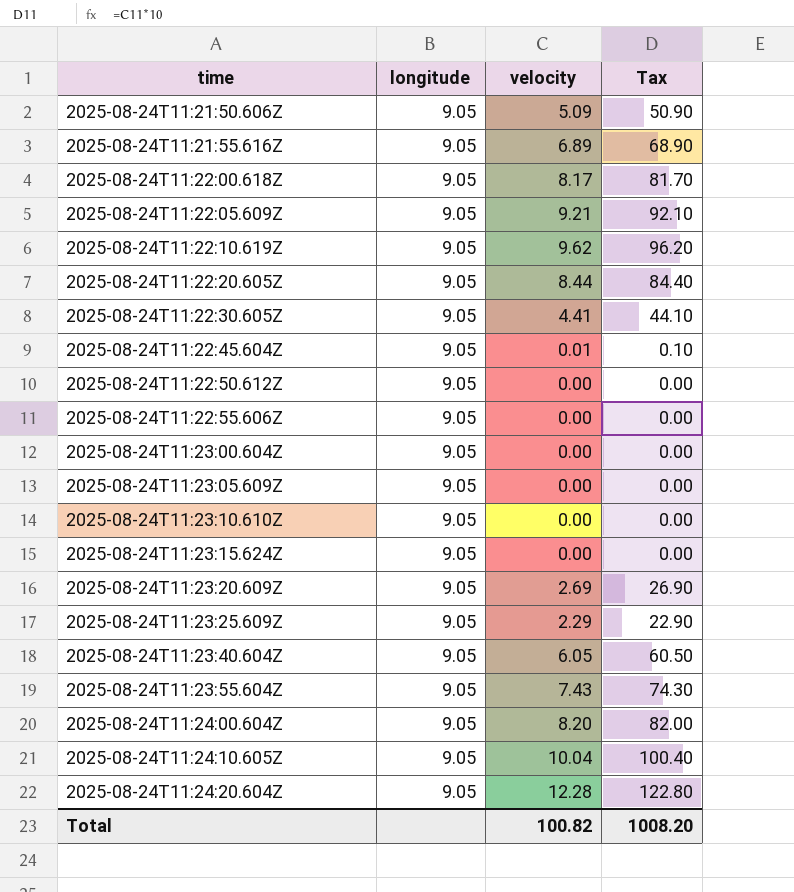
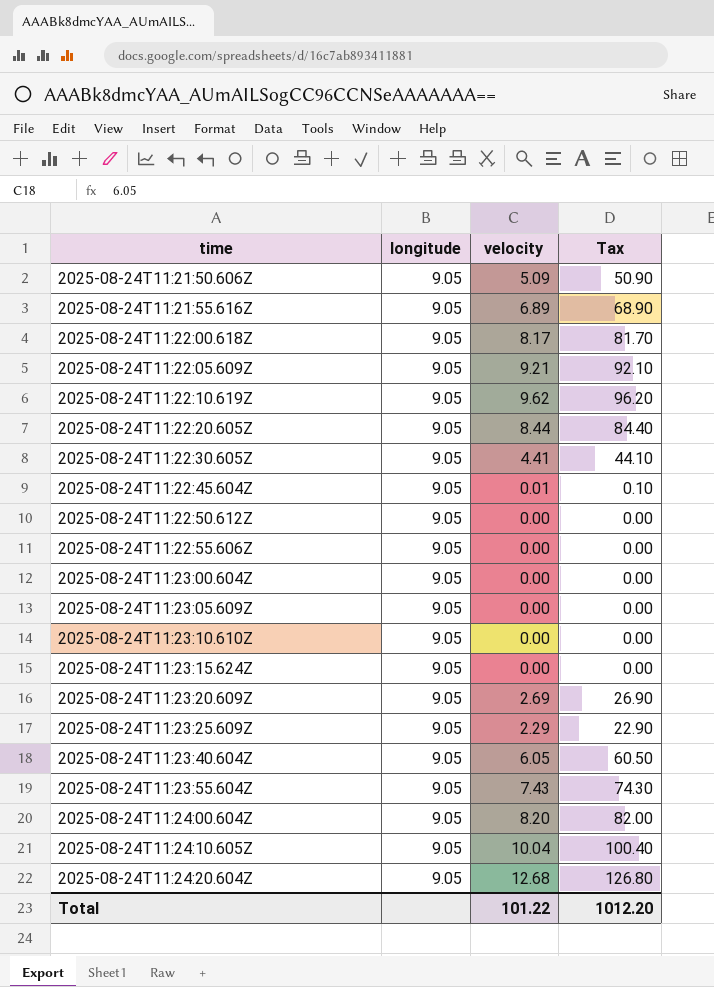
2025-08-24T11:24:20.604Z | velocity: 12.28 -> 12.68
2025-08-24T11:24:20.604Z | Tax: 122.80 -> 126.80
Total | velocity: 100.82 -> 101.22
Total | Tax: 1008.20 -> 1012.20

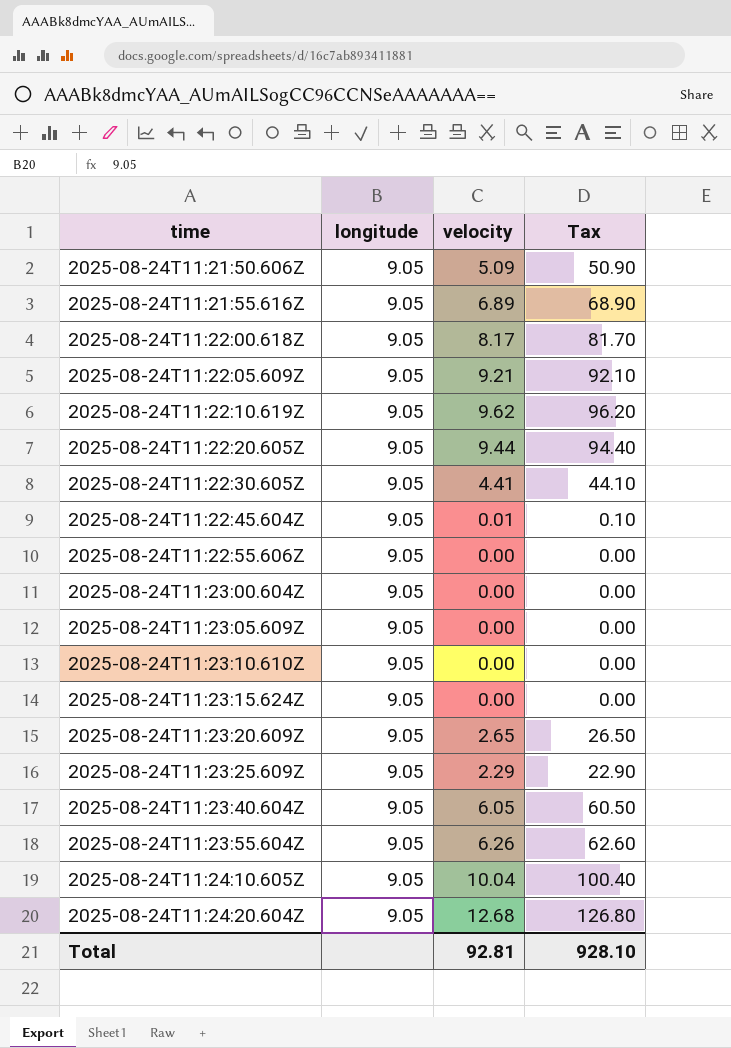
row 2025-08-24T11:22:50.612Z: 9.05 | 0.00 | 0.00 -> none
row 2025-08-24T11:24:00.604Z: 9.05 | 8.20 | 82.00 -> none
2025-08-24T11:22:20.605Z | velocity: 8.44 -> 9.44
2025-08-24T11:22:20.605Z | Tax: 84.40 -> 94.40
2025-08-24T11:23:20.609Z | velocity: 2.69 -> 2.65
2025-08-24T11:23:20.609Z | Tax: 26.90 -> 26.50
2025-08-24T11:23:55.604Z | velocity: 7.43 -> 6.26
2025-08-24T11:23:55.604Z | Tax: 74.30 -> 62.60
Total | velocity: 101.22 -> 92.81
Total | Tax: 1012.20 -> 928.10

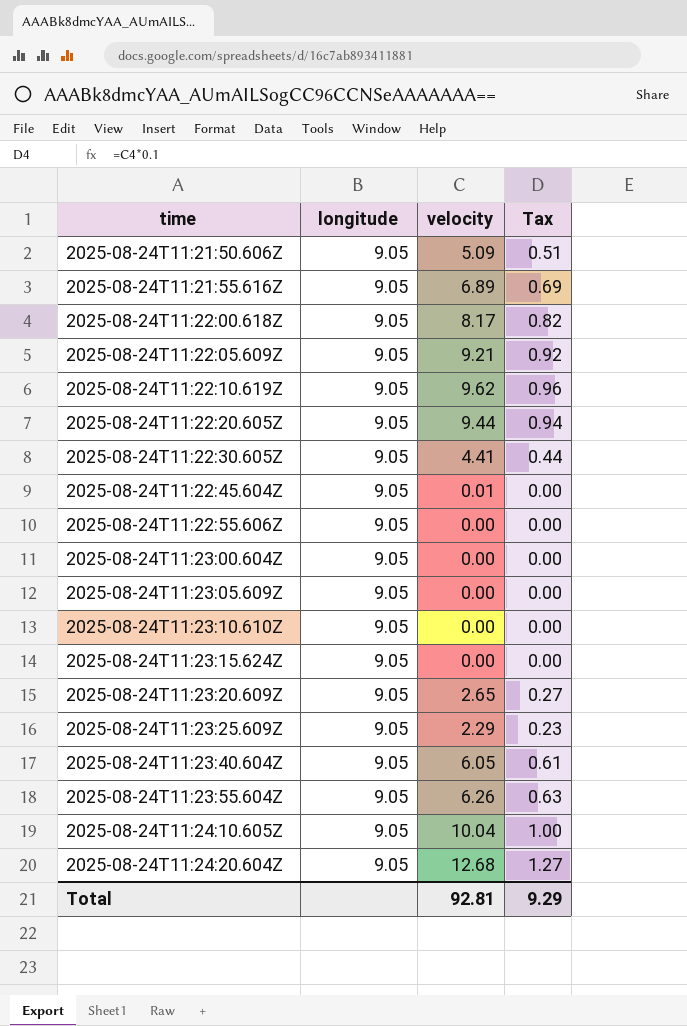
column Tax | formula: [velocity] * 10 -> [velocity] * 0.1
Total | Tax: 928.10 -> 9.29

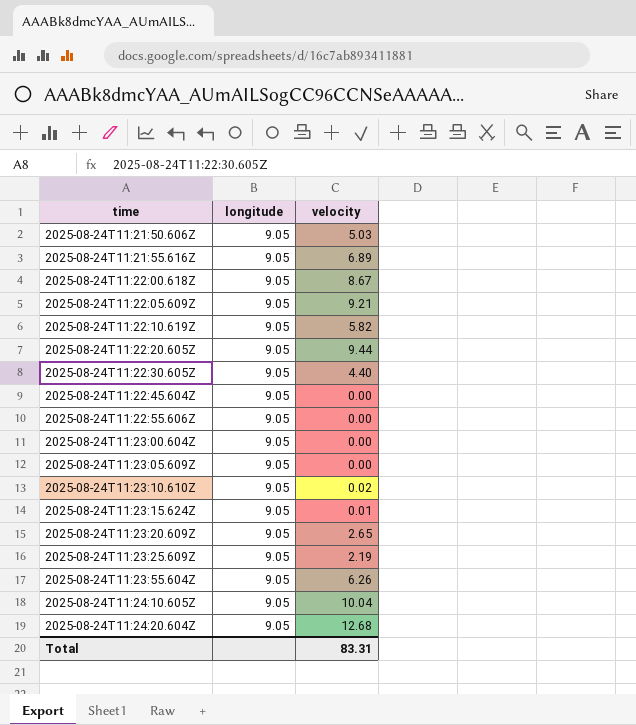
column Tax | formula: [velocity] * 0.1 -> none
row 2025-08-24T11:23:40.604Z: 9.05 | 6.05 | 0.61 -> none
2025-08-24T11:21:50.606Z | velocity: 5.09 -> 5.03
2025-08-24T11:22:00.618Z | velocity: 8.17 -> 8.67
2025-08-24T11:22:10.619Z | velocity: 9.62 -> 5.82
2025-08-24T11:22:30.605Z | velocity: 4.41 -> 4.40
2025-08-24T11:22:45.604Z | velocity: 0.01 -> 0.00
2025-08-24T11:23:10.610Z | velocity: 0.00 -> 0.02
2025-08-24T11:23:15.624Z | velocity: 0.00 -> 0.01
2025-08-24T11:23:25.609Z | velocity: 2.29 -> 2.19
Total | velocity: 92.81 -> 83.31

